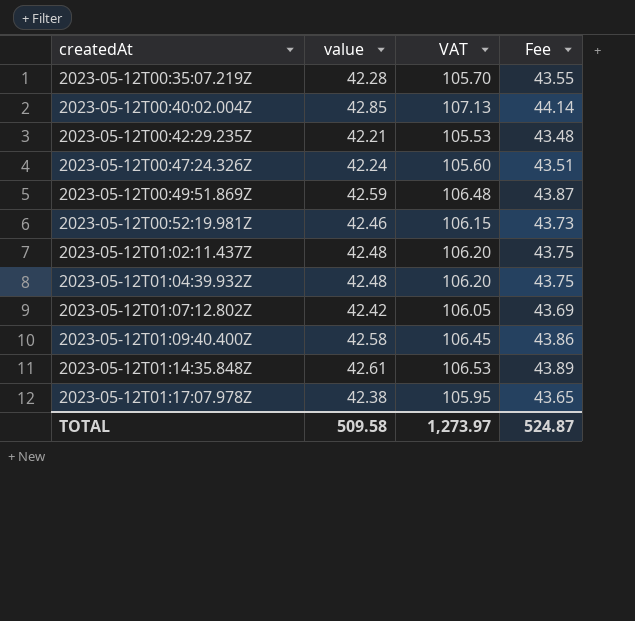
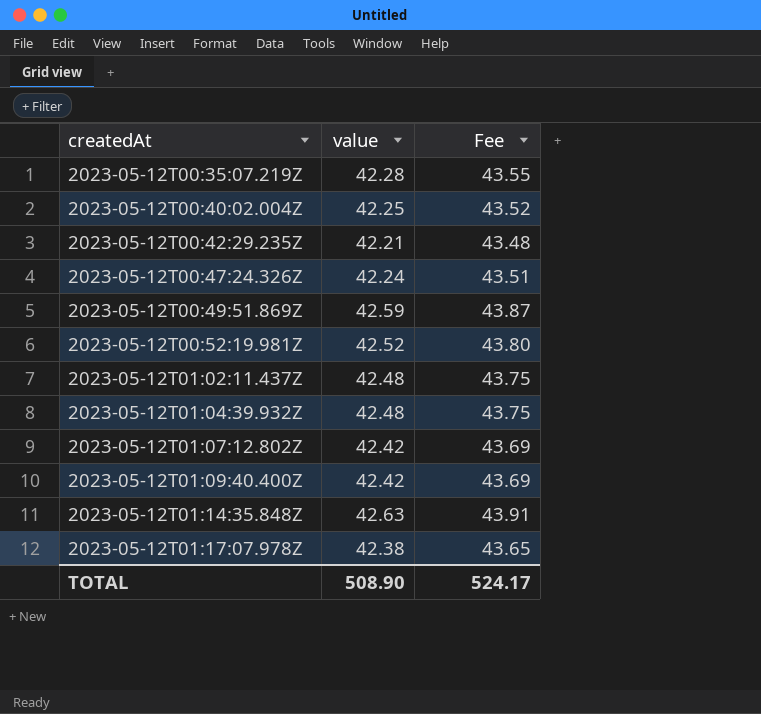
column VAT | formula: [value] * 2.5 -> none
2023-05-12T00:40:02.004Z | value: 42.85 -> 42.25
2023-05-12T00:40:02.004Z | Fee: 44.14 -> 43.52
2023-05-12T00:52:19.981Z | value: 42.46 -> 42.52
2023-05-12T00:52:19.981Z | Fee: 43.73 -> 43.80
2023-05-12T01:09:40.400Z | value: 42.58 -> 42.42
2023-05-12T01:09:40.400Z | Fee: 43.86 -> 43.69
2023-05-12T01:14:35.848Z | value: 42.61 -> 42.63
2023-05-12T01:14:35.848Z | Fee: 43.89 -> 43.91
TOTAL | value: 509.58 -> 508.90
TOTAL | Fee: 524.87 -> 524.17

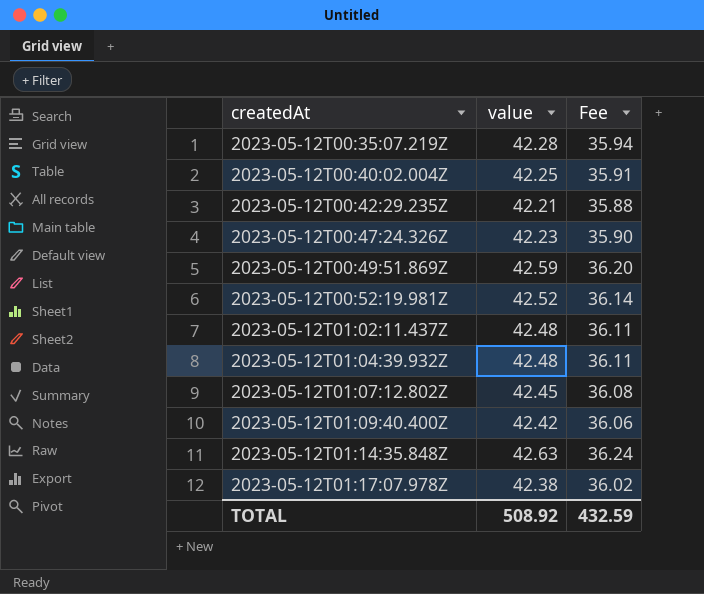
column Fee | formula: [value] * 1.03 -> [value] * 0.85
2023-05-12T00:47:24.326Z | value: 42.24 -> 42.23
2023-05-12T01:07:12.802Z | value: 42.42 -> 42.45
TOTAL | value: 508.90 -> 508.92
TOTAL | Fee: 524.17 -> 432.59

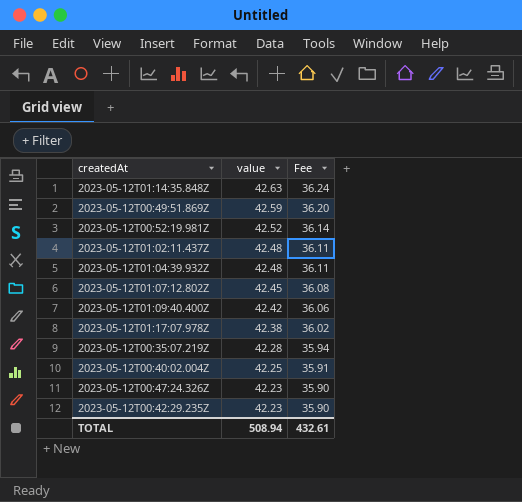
row order: createdAt ascending -> value descending
2023-05-12T00:42:29.235Z | value: 42.21 -> 42.23
2023-05-12T00:42:29.235Z | Fee: 35.88 -> 35.90
TOTAL | value: 508.92 -> 508.94
TOTAL | Fee: 432.59 -> 432.61

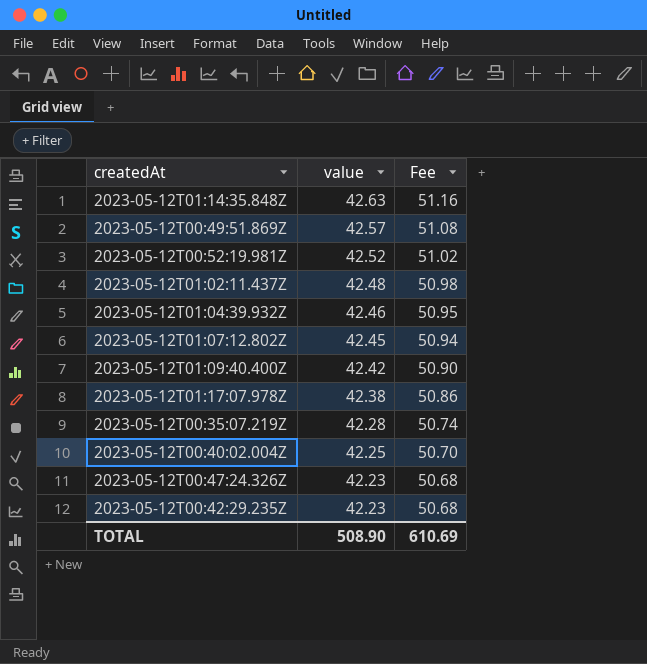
column Fee | formula: [value] * 0.85 -> [value] * 1.2
2023-05-12T00:49:51.869Z | value: 42.59 -> 42.57
2023-05-12T01:04:39.932Z | value: 42.48 -> 42.46
TOTAL | value: 508.94 -> 508.90
TOTAL | Fee: 432.61 -> 610.69

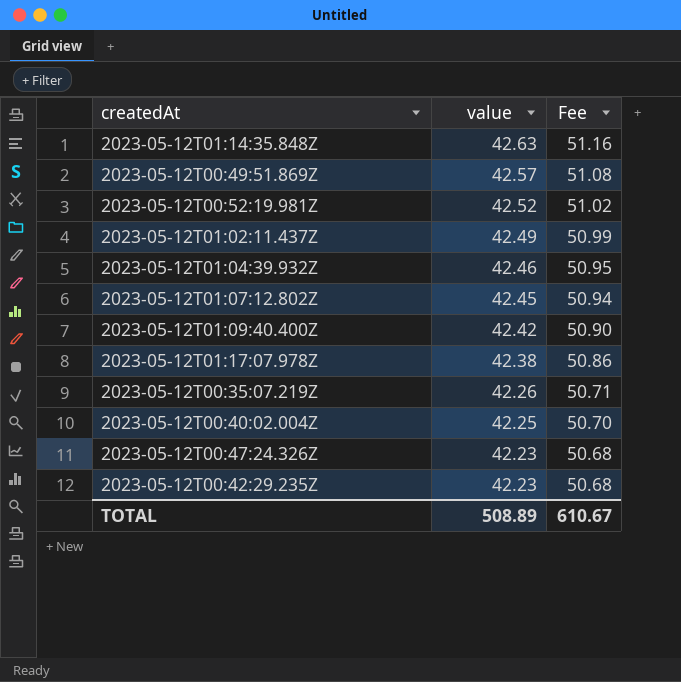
2023-05-12T01:02:11.437Z | value: 42.48 -> 42.49
2023-05-12T01:02:11.437Z | Fee: 50.98 -> 50.99
2023-05-12T00:35:07.219Z | value: 42.28 -> 42.26
2023-05-12T00:35:07.219Z | Fee: 50.74 -> 50.71
TOTAL | value: 508.90 -> 508.89
TOTAL | Fee: 610.69 -> 610.67

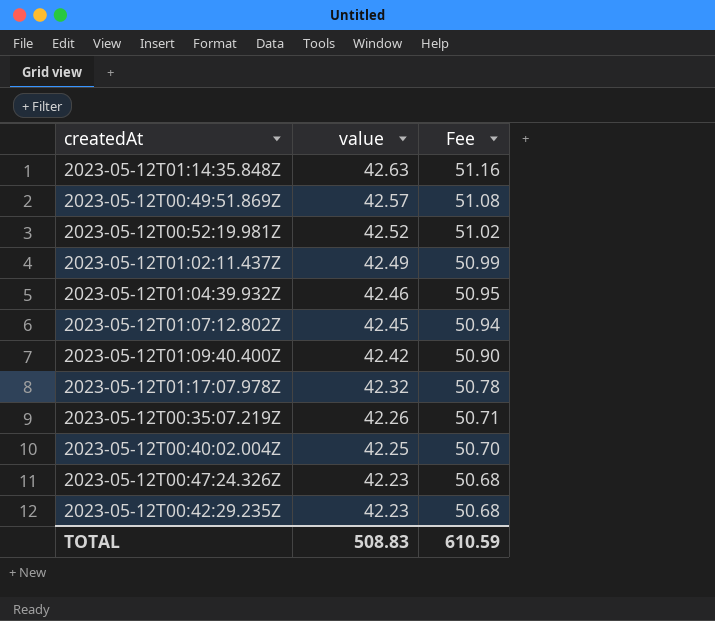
2023-05-12T01:17:07.978Z | value: 42.38 -> 42.32
2023-05-12T01:17:07.978Z | Fee: 50.86 -> 50.78
TOTAL | value: 508.89 -> 508.83
TOTAL | Fee: 610.67 -> 610.59

